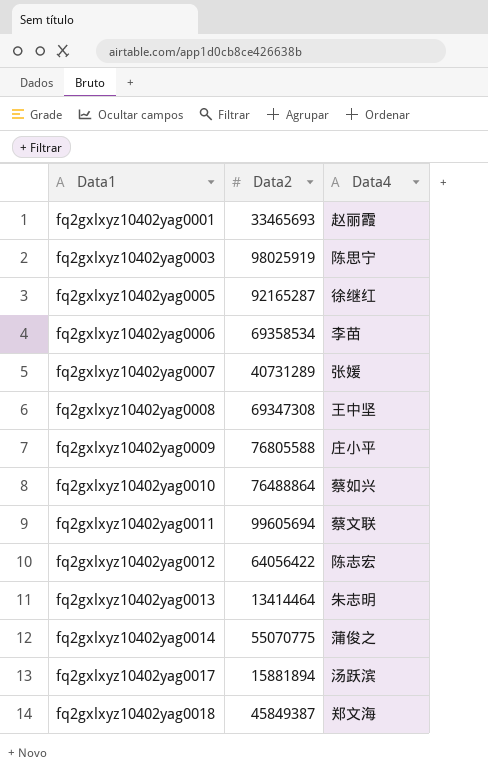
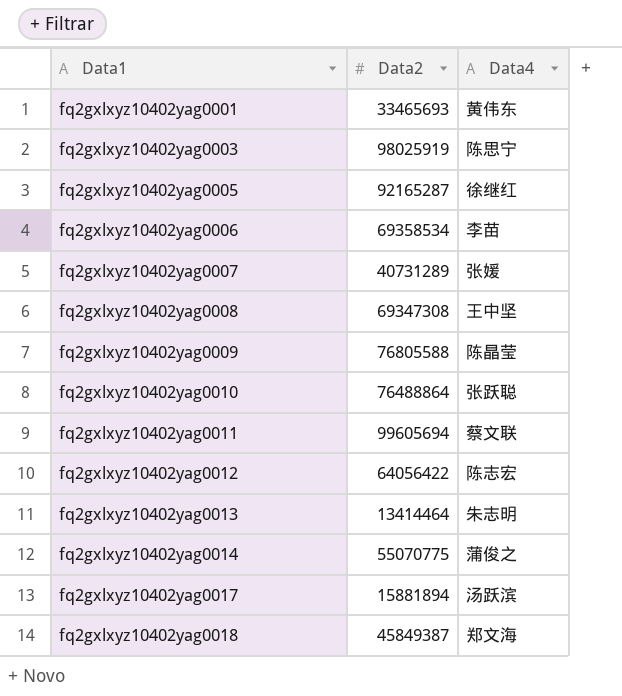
fq2gxlxyz10402yag0001 | Data4: 赵丽霞 -> 黄伟东
fq2gxlxyz10402yag0009 | Data4: 庄小平 -> 陈晶莹
fq2gxlxyz10402yag0010 | Data4: 蔡如兴 -> 张跃聪

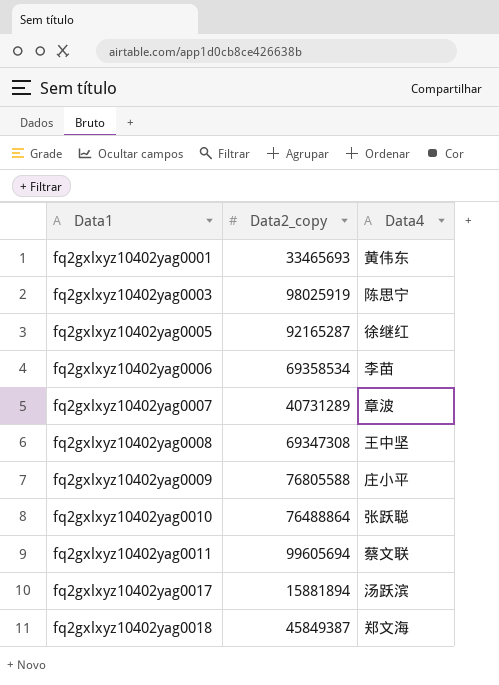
column name: Data2 -> Data2_copy
row fq2gxlxyz10402yag0012: 64056422 | 陈志宏 -> none
row fq2gxlxyz10402yag0013: 13414464 | 朱志明 -> none
row fq2gxlxyz10402yag0014: 55070775 | 蒲俊之 -> none
fq2gxlxyz10402yag0007 | Data4: 张媛 -> 章波
fq2gxlxyz10402yag0009 | Data4: 陈晶莹 -> 庄小平

